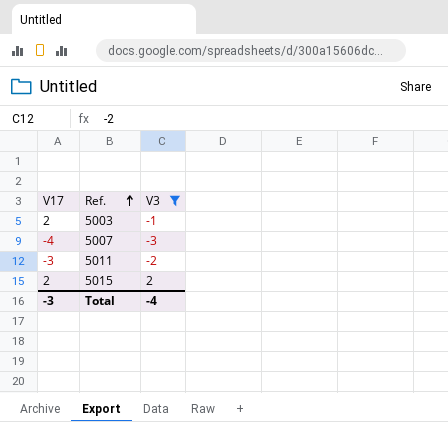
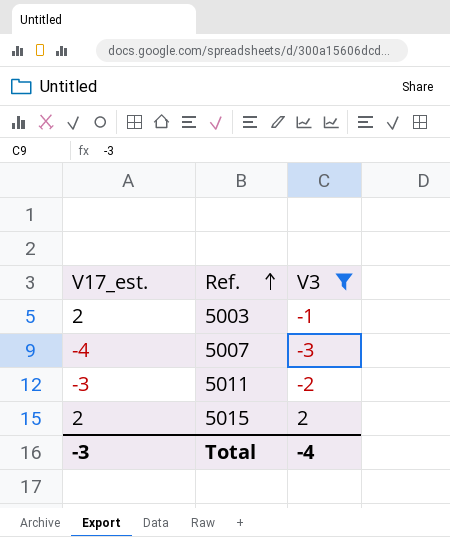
column name: V17 -> V17_est.

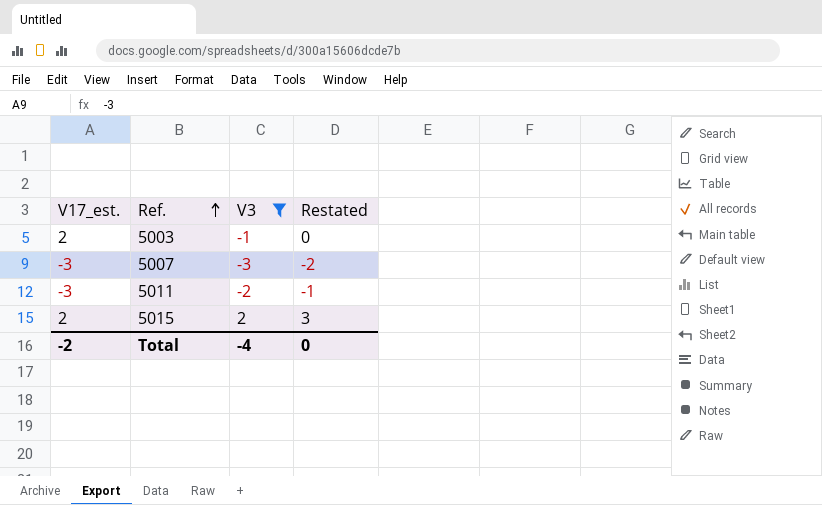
column Restated | formula: none -> [V3] + 1
5007 | V17_est.: -4 -> -3
Total | V17_est.: -3 -> -2

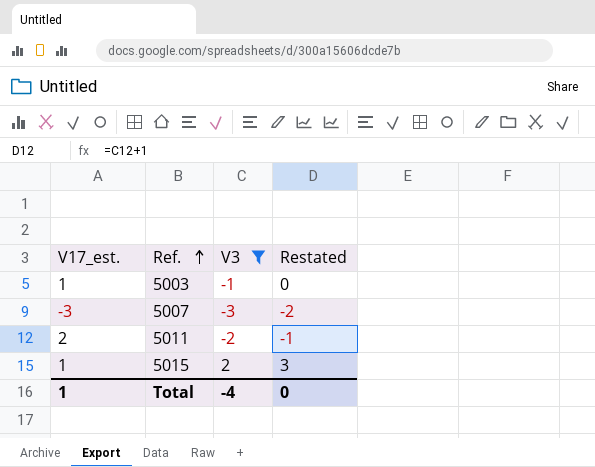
5003 | V17_est.: 2 -> 1
5011 | V17_est.: -3 -> 2
5015 | V17_est.: 2 -> 1
Total | V17_est.: -2 -> 1

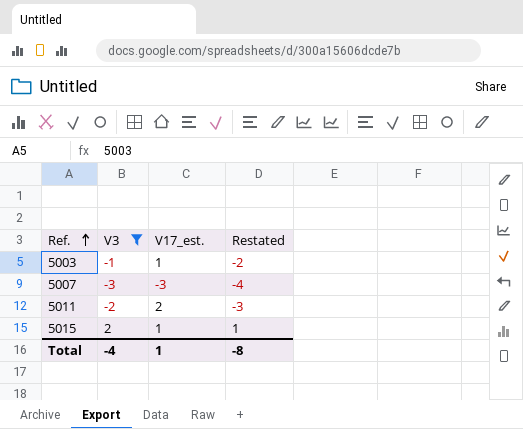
column V17_est. | position: 1 -> 3
column Restated | formula: [V3] + 1 -> [V3] - 1
Total | Restated: 0 -> -8

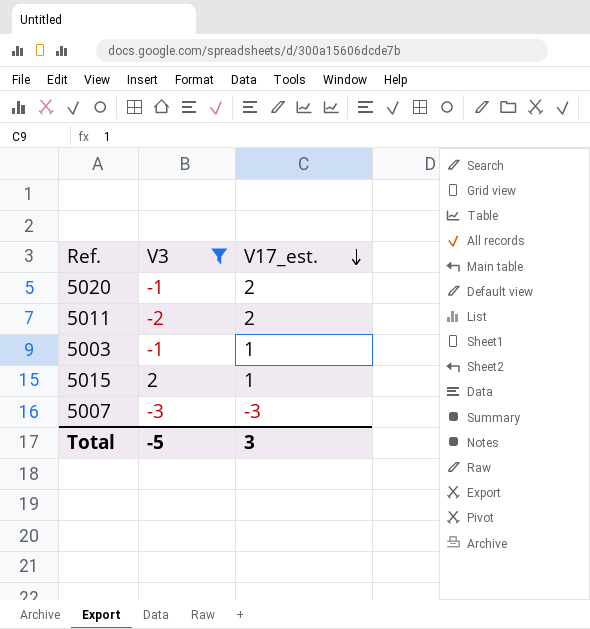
row order: Ref. ascending -> V17_est. descending
column Restated | formula: [V3] - 1 -> none
row 5020: none -> -1 | 2
Total | V3: -4 -> -5
Total | V17_est.: 1 -> 3

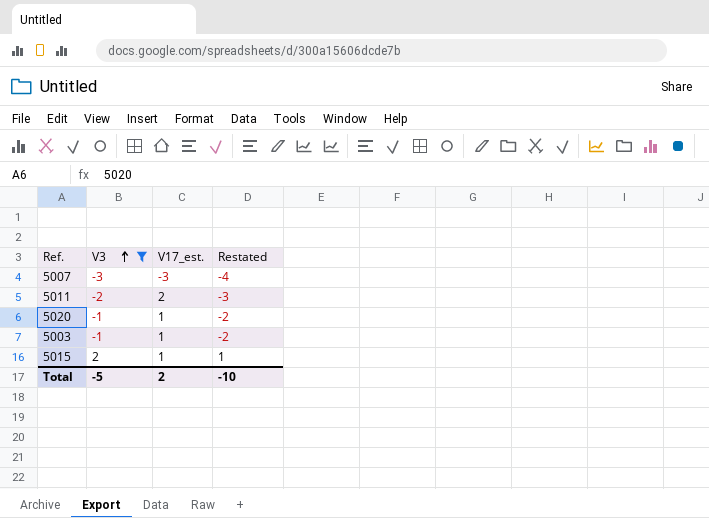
row order: V17_est. descending -> V3 ascending
column Restated | formula: none -> [V3] - 1
5020 | V17_est.: 2 -> 1
Total | V17_est.: 3 -> 2

